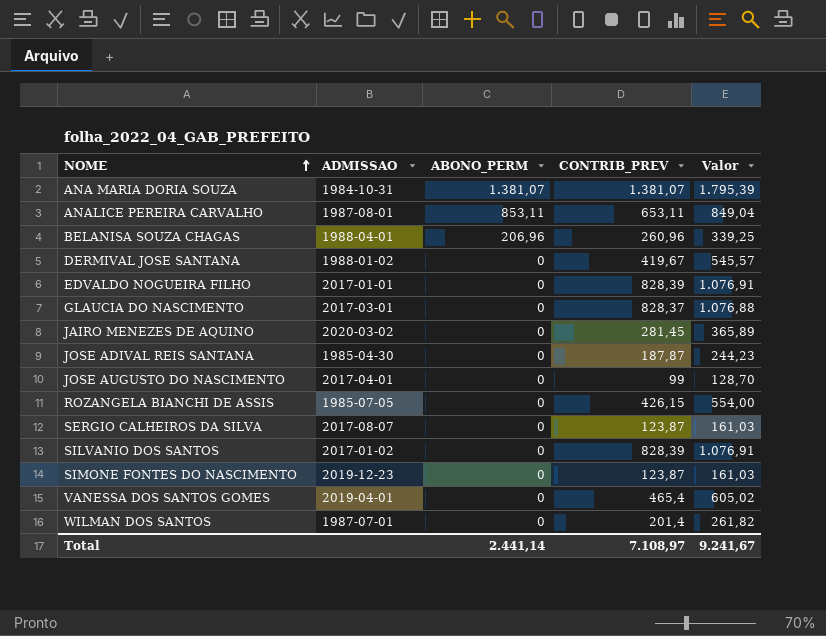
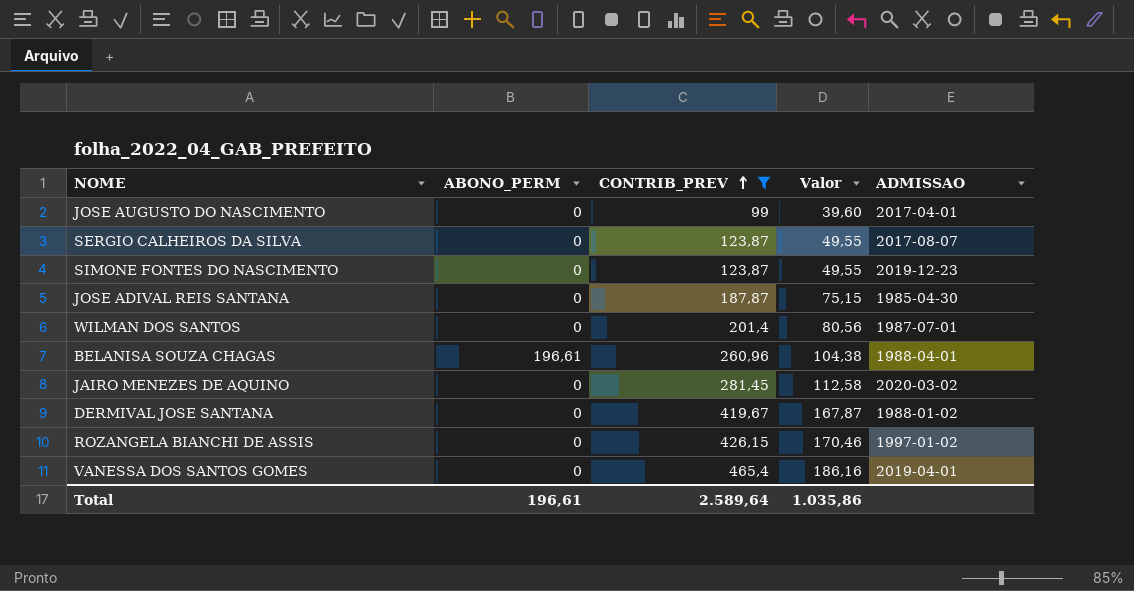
filter: none -> CONTRIB_PREV <= 465,4
row order: NOME ascending -> CONTRIB_PREV ascending
column Valor | formula: [CONTRIB_PREV] * 1,3 -> [CONTRIB_PREV] * 0,4
column ADMISSAO | position: 2 -> 5
BELANISA SOUZA CHAGAS | ABONO_PERM: 206,96 -> 196,61
ROZANGELA BIANCHI DE ASSIS | ADMISSAO: 1985-07-05 -> 1997-01-02
Total | ABONO_PERM: 2.441,14 -> 196,61
Total | CONTRIB_PREV: 7.108,97 -> 2.589,64
Total | Valor: 9.241,67 -> 1.035,86

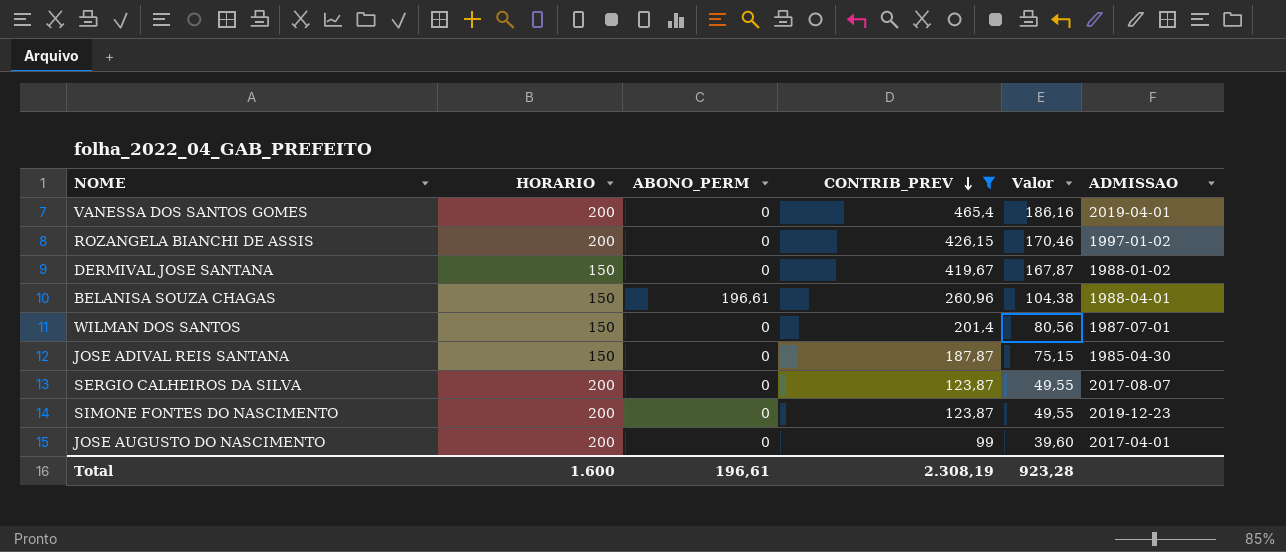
row order: CONTRIB_PREV ascending -> CONTRIB_PREV descending
column HORARIO | position: none -> 2
row JAIRO MENEZES DE AQUINO: 0 | 281,45 | 112,58 | 2020-03-02 -> none
Total | CONTRIB_PREV: 2.589,64 -> 2.308,19
Total | Valor: 1.035,86 -> 923,28

